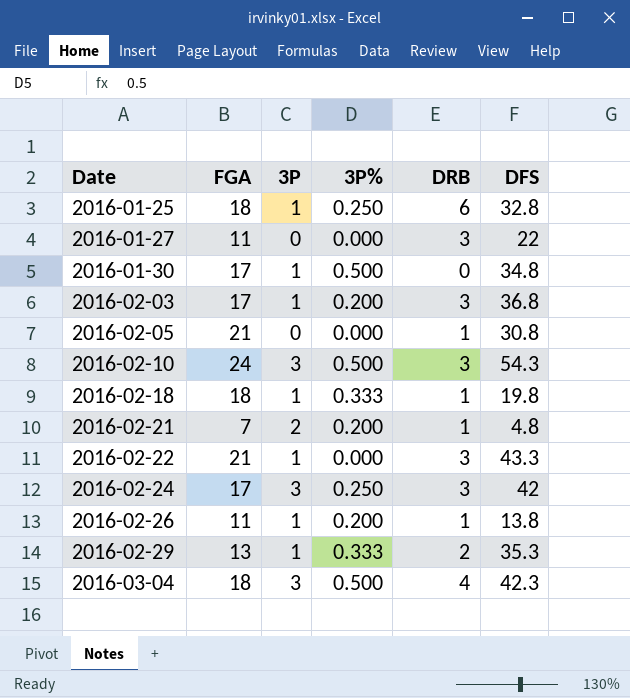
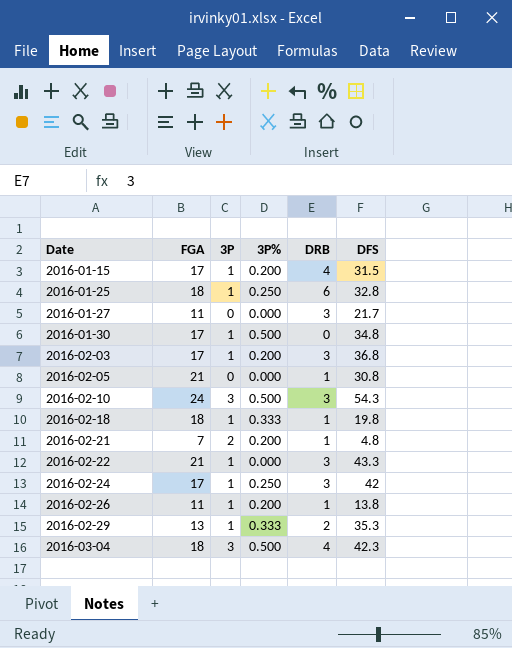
row 2016-01-15: none -> 17 | 1 | 0.200 | 4 | 31.5
2016-01-27 | DFS: 22 -> 21.7
2016-02-24 | 3P: 3 -> 1

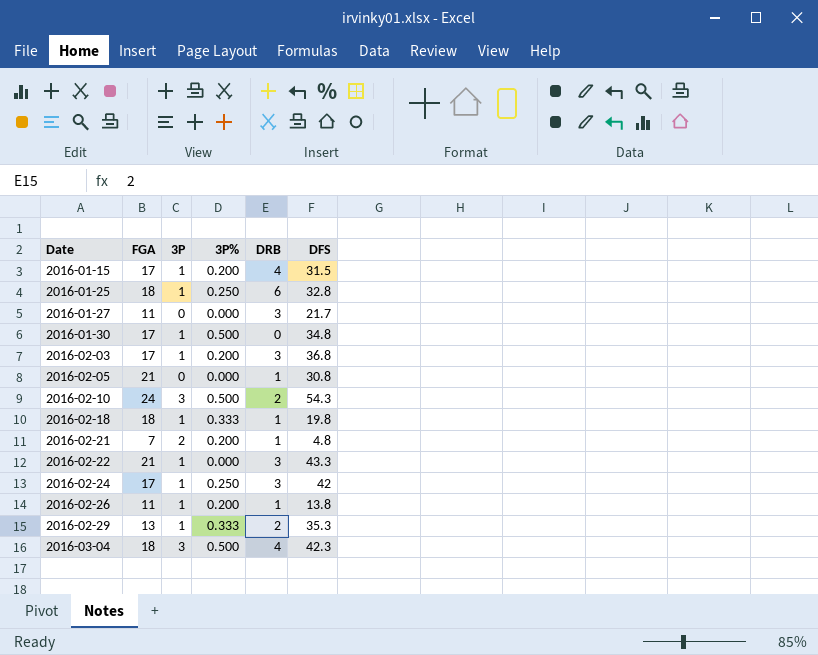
2016-02-10 | DRB: 3 -> 2

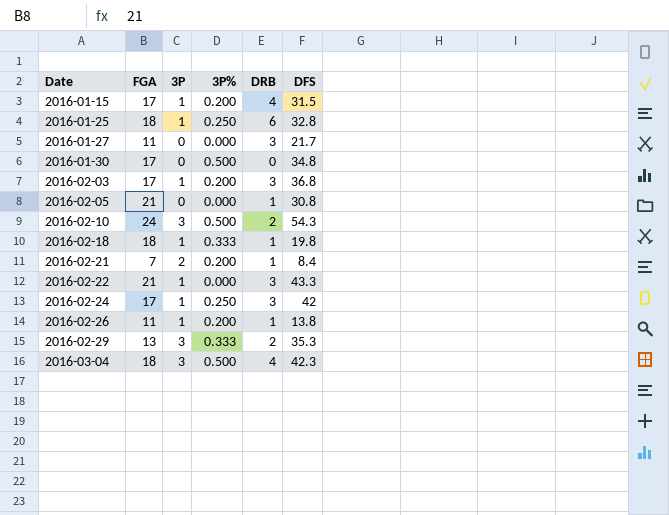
2016-01-30 | 3P: 1 -> 0
2016-02-21 | DFS: 4.8 -> 8.4
2016-02-29 | 3P: 1 -> 3

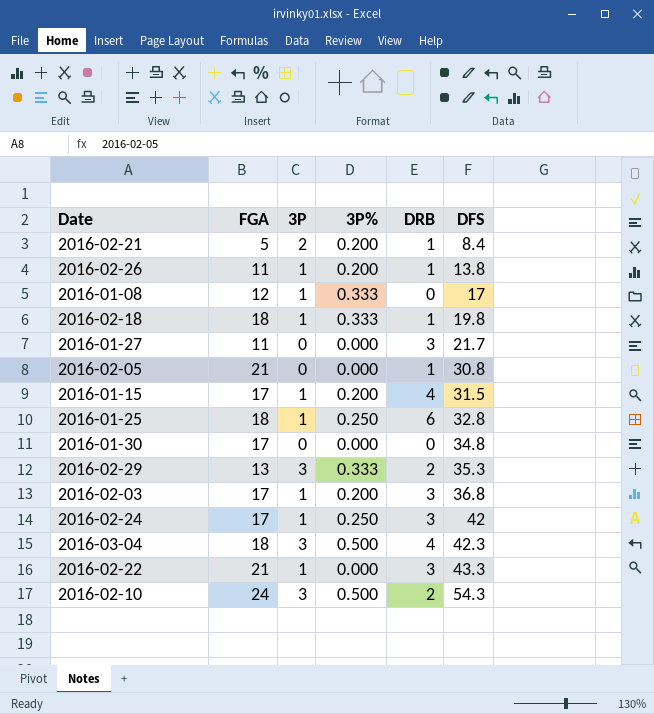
row order: Date ascending -> DFS ascending
2016-02-21 | FGA: 7 -> 5
row 2016-01-08: none -> 12 | 1 | 0.333 | 0 | 17
2016-01-30 | 3P%: 0.500 -> 0.000

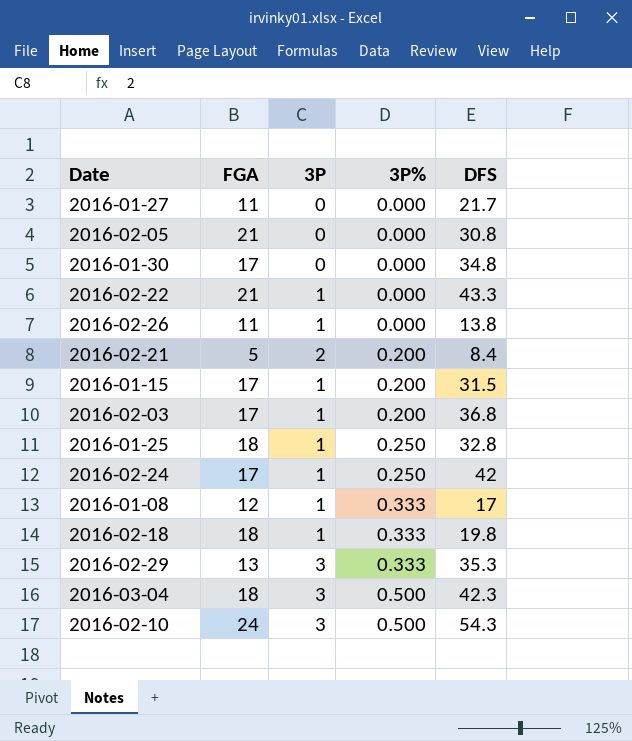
row order: DFS ascending -> 3P% ascending
column DRB | position: 5 -> none
2016-02-26 | 3P%: 0.200 -> 0.000

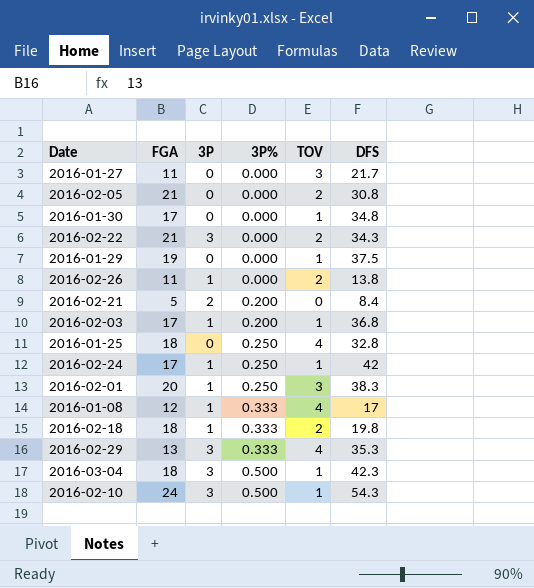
column TOV | position: none -> 5
row 2016-01-15: 17 | 1 | 0.200 | 31.5 -> none
2016-02-22 | 3P: 1 -> 3
2016-02-22 | DFS: 43.3 -> 34.3
row 2016-01-29: none -> 19 | 0 | 0.000 | 1 | 37.5
2016-01-25 | 3P: 1 -> 0
row 2016-02-01: none -> 20 | 1 | 0.250 | 3 | 38.3

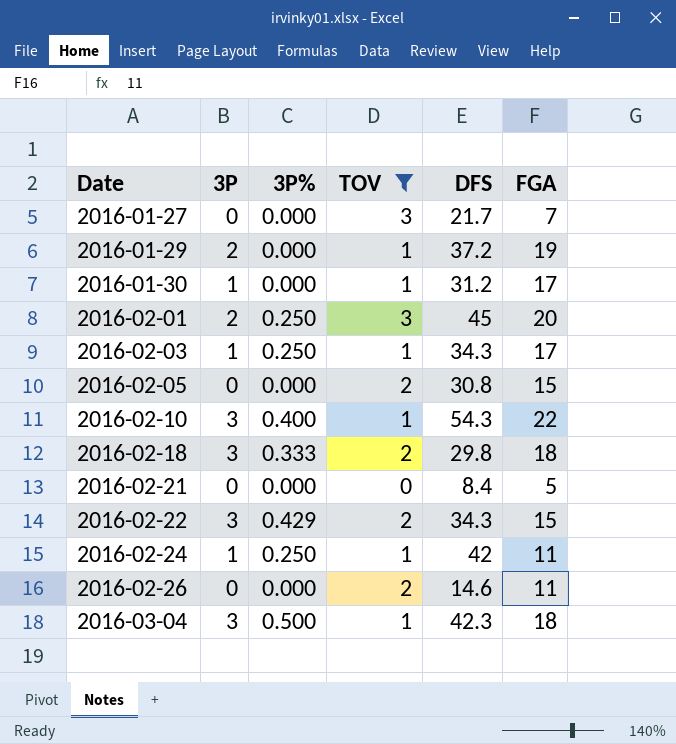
filter: none -> TOV != 4
row order: 3P% ascending -> Date ascending
column FGA | position: 2 -> 6
2016-01-27 | FGA: 11 -> 7
2016-01-29 | 3P: 0 -> 2
2016-01-29 | DFS: 37.5 -> 37.2
2016-01-30 | 3P: 0 -> 1
2016-01-30 | DFS: 34.8 -> 31.2
2016-02-01 | 3P: 1 -> 2
2016-02-01 | DFS: 38.3 -> 45
2016-02-03 | 3P%: 0.200 -> 0.250
2016-02-03 | DFS: 36.8 -> 34.3
2016-02-05 | FGA: 21 -> 15
2016-02-10 | 3P%: 0.500 -> 0.400
2016-02-10 | FGA: 24 -> 22
2016-02-18 | 3P: 1 -> 3
2016-02-18 | DFS: 19.8 -> 29.8
2016-02-21 | 3P: 2 -> 0
2016-02-21 | 3P%: 0.200 -> 0.000
2016-02-22 | 3P%: 0.000 -> 0.429
2016-02-22 | FGA: 21 -> 15
2016-02-24 | FGA: 17 -> 11
2016-02-26 | 3P: 1 -> 0
2016-02-26 | DFS: 13.8 -> 14.6

